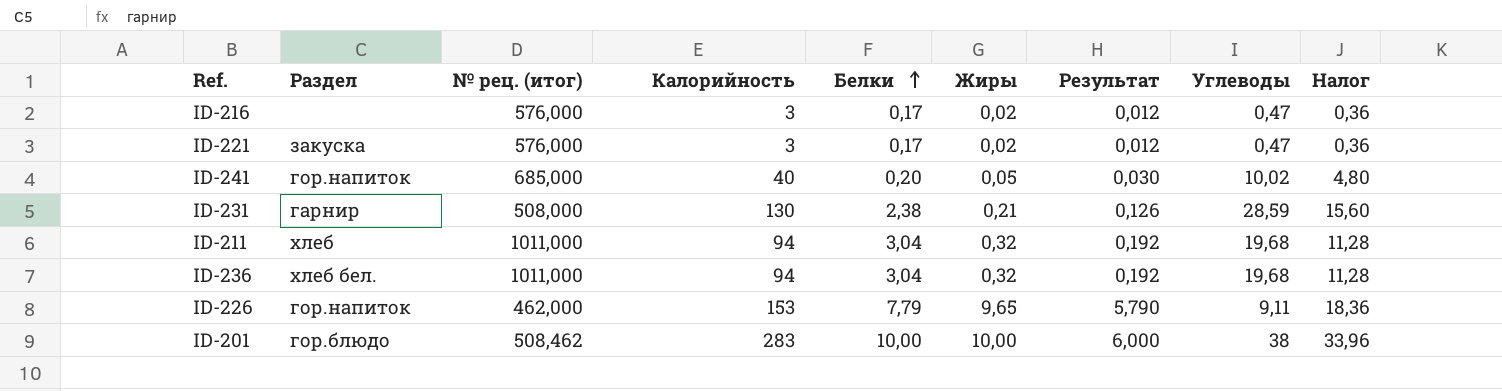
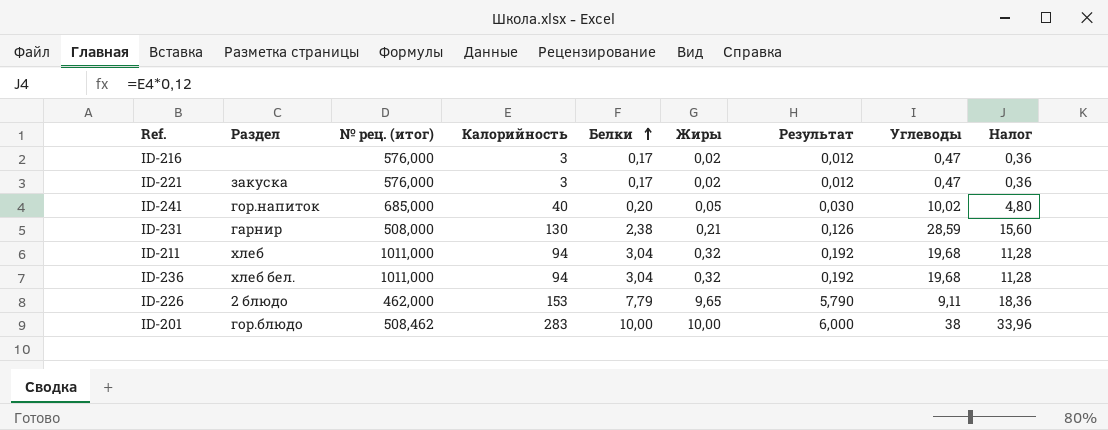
ID-226 | Раздел: гор.напиток -> 2 блюдо

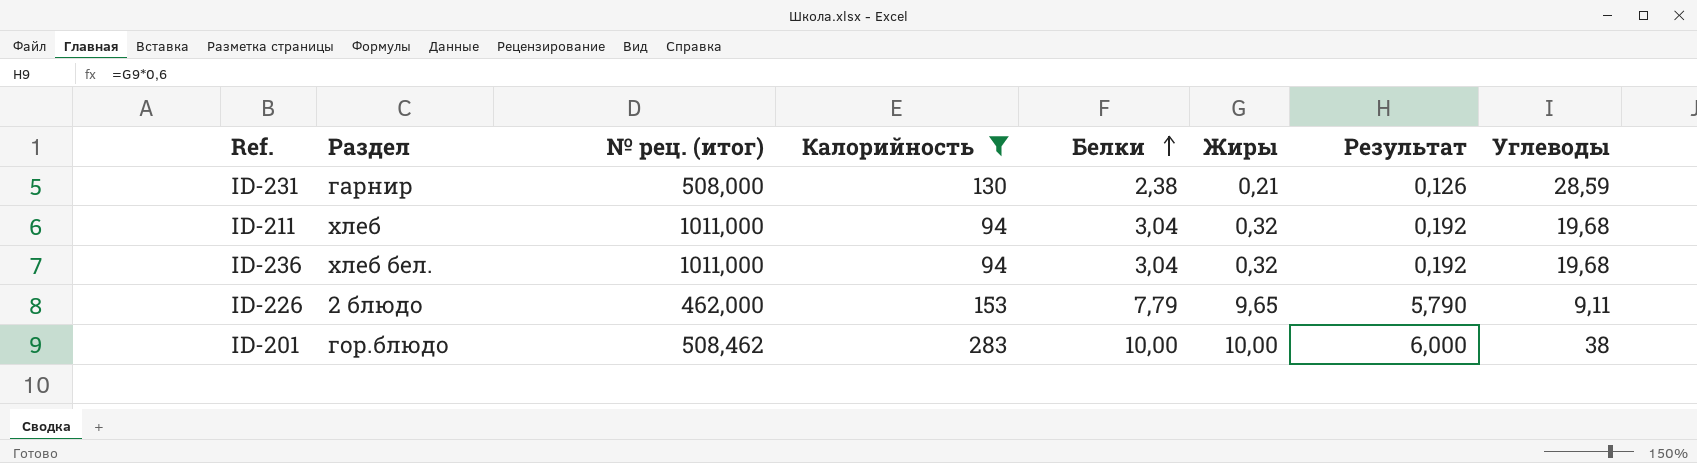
filter: none -> Калорийность >= 94
column Налог | formula: [Калорийность] * 0,12 -> none

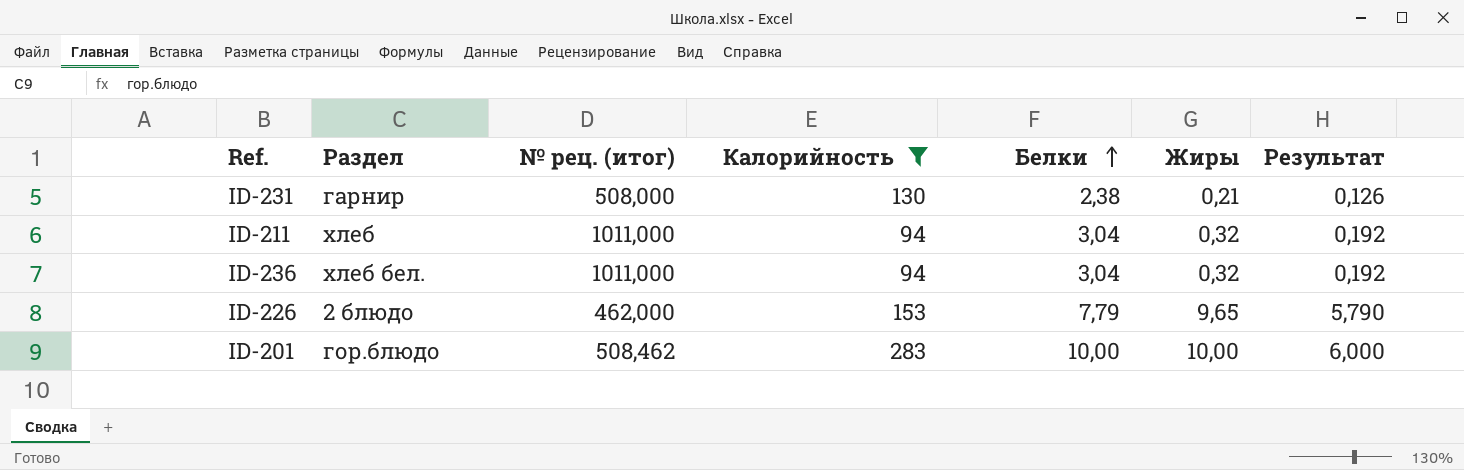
column Углеводы | position: 8 -> none

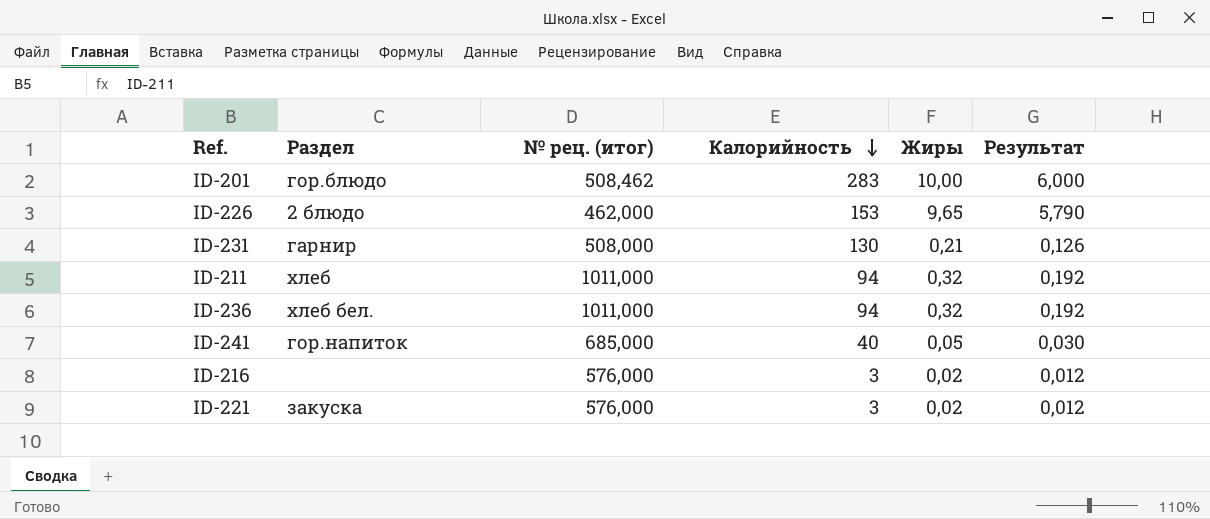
filter: Калорийность >= 94 -> none
row order: Белки ascending -> Калорийность descending
column Белки | position: 5 -> none

